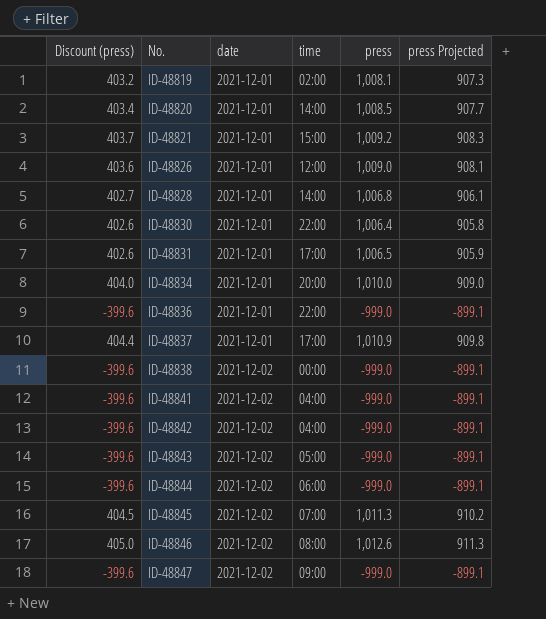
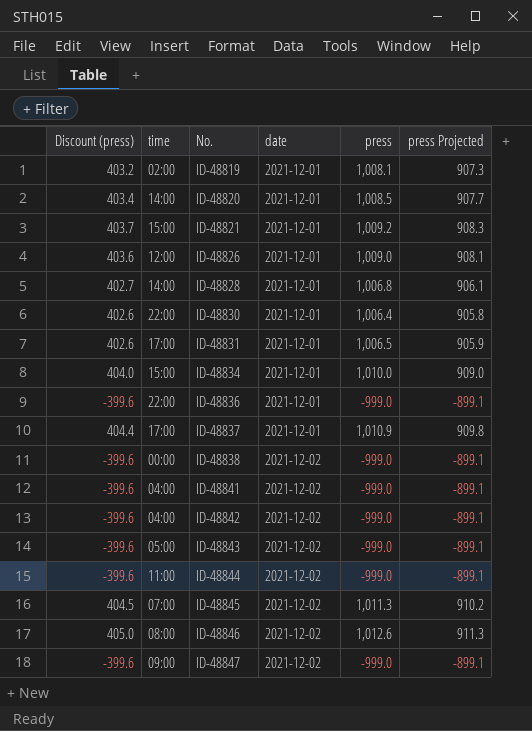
column time | position: 4 -> 2
ID-48834 | time: 20:00 -> 15:00
ID-48844 | time: 06:00 -> 11:00

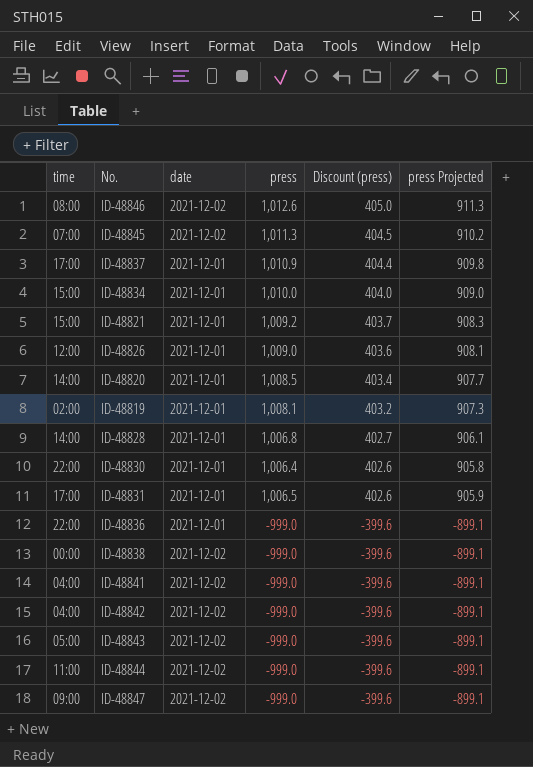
row order: No. ascending -> Discount (press) descending
column Discount (press) | position: 1 -> 5

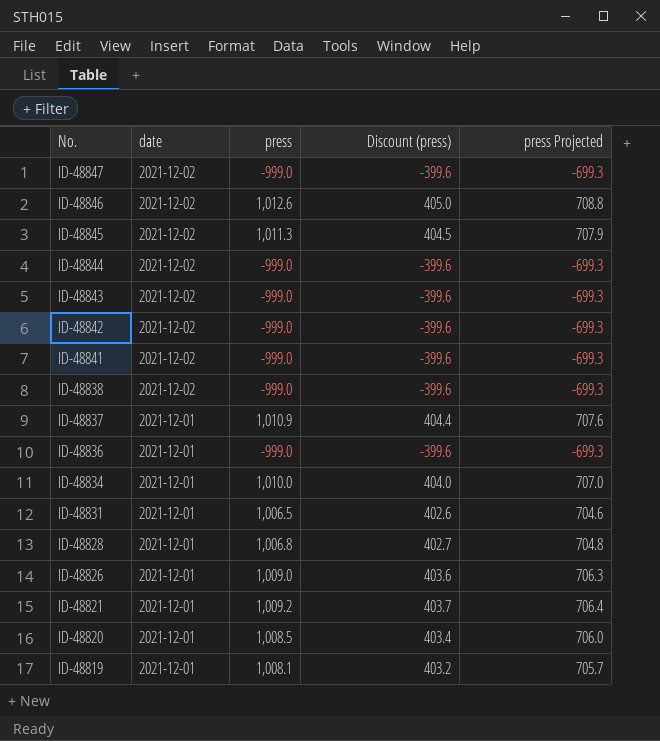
row order: Discount (press) descending -> No. descending
column time | position: 1 -> none
column press Projected | formula: [press] * 0.9 -> [press] * 0.7
row ID-48830: 22:00 | 2021-12-01 | 1,006.4 | 402.6 | 905.8 -> none

